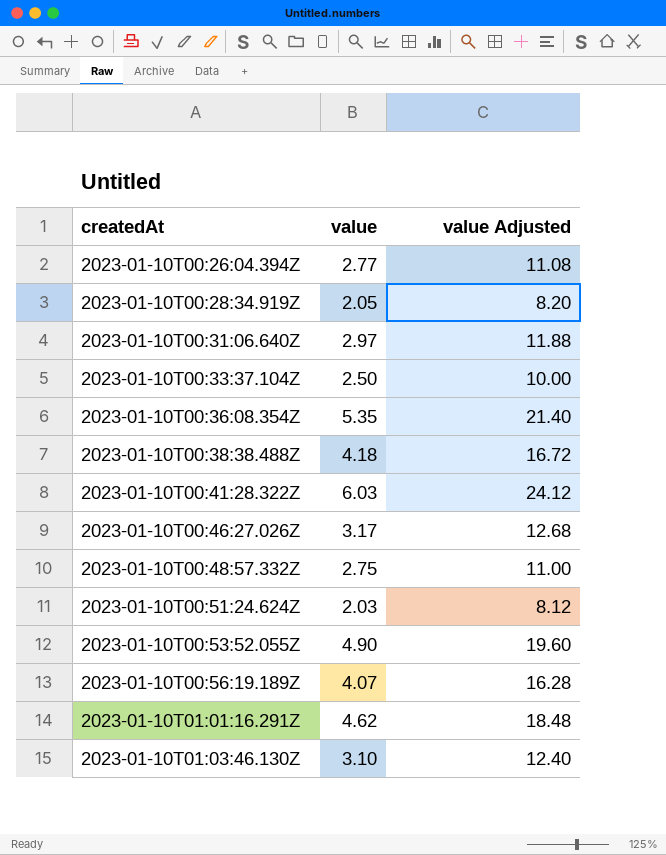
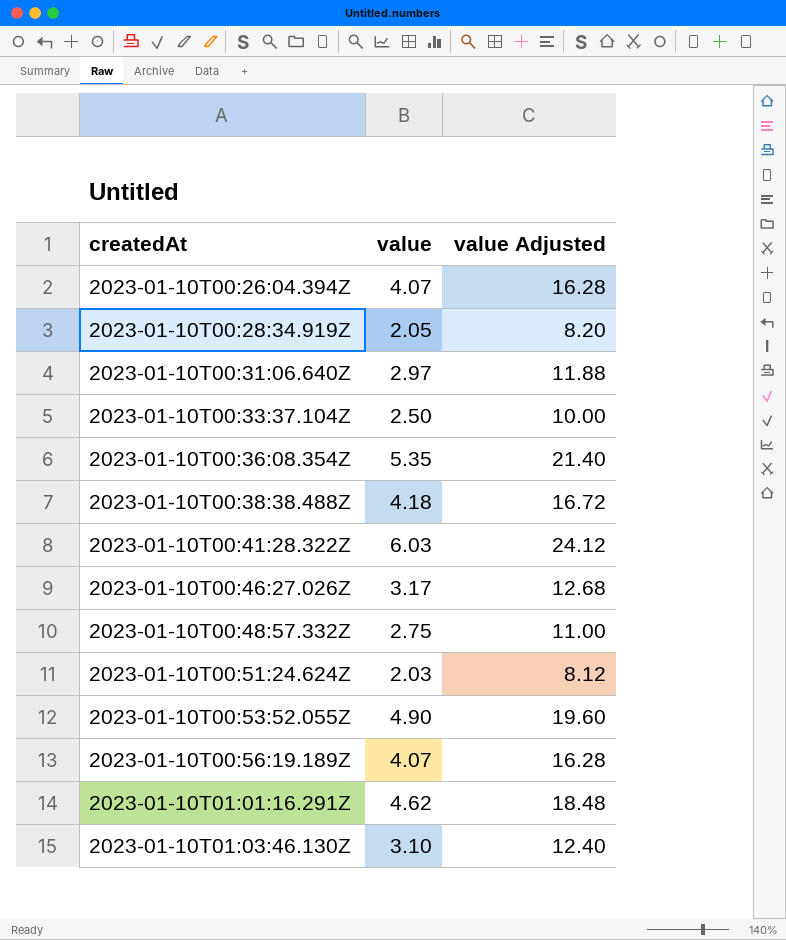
2023-01-10T00:26:04.394Z | value: 2.77 -> 4.07
2023-01-10T00:26:04.394Z | value Adjusted: 11.08 -> 16.28

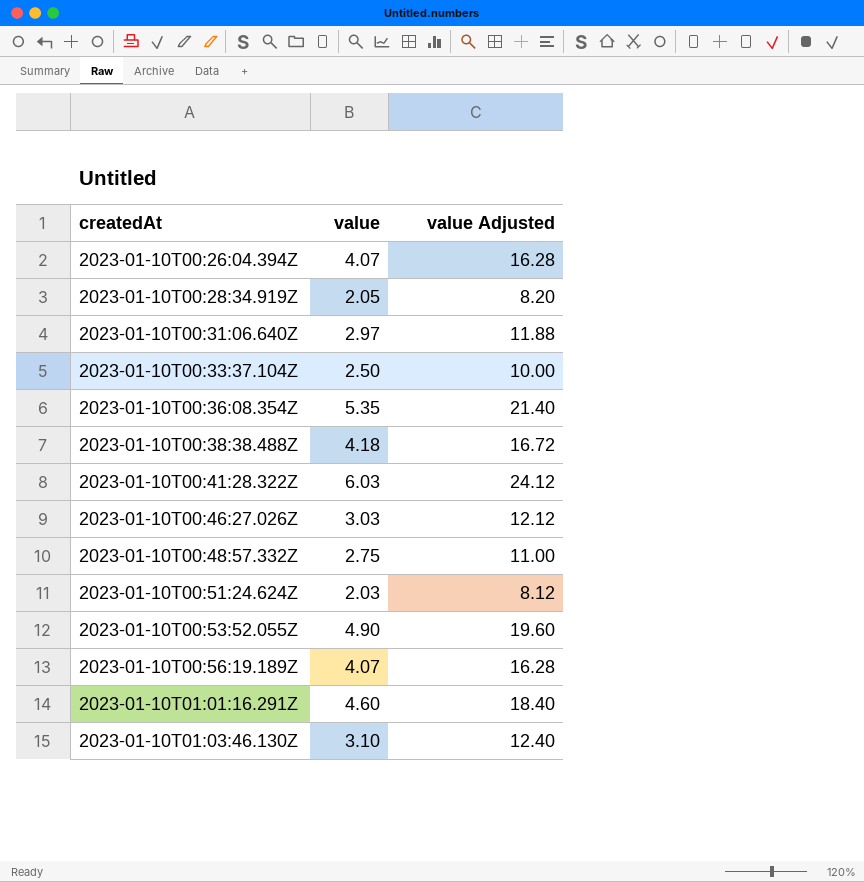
2023-01-10T00:46:27.026Z | value: 3.17 -> 3.03
2023-01-10T00:46:27.026Z | value Adjusted: 12.68 -> 12.12
2023-01-10T01:01:16.291Z | value: 4.62 -> 4.60
2023-01-10T01:01:16.291Z | value Adjusted: 18.48 -> 18.40

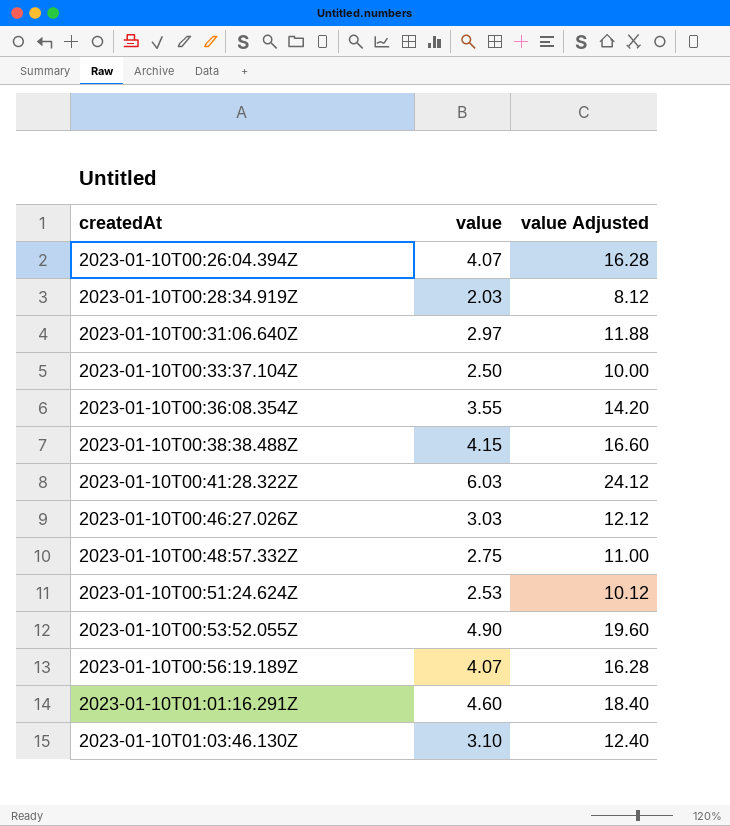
2023-01-10T00:28:34.919Z | value: 2.05 -> 2.03
2023-01-10T00:28:34.919Z | value Adjusted: 8.20 -> 8.12
2023-01-10T00:36:08.354Z | value: 5.35 -> 3.55
2023-01-10T00:36:08.354Z | value Adjusted: 21.40 -> 14.20
2023-01-10T00:38:38.488Z | value: 4.18 -> 4.15
2023-01-10T00:38:38.488Z | value Adjusted: 16.72 -> 16.60
2023-01-10T00:51:24.624Z | value: 2.03 -> 2.53
2023-01-10T00:51:24.624Z | value Adjusted: 8.12 -> 10.12

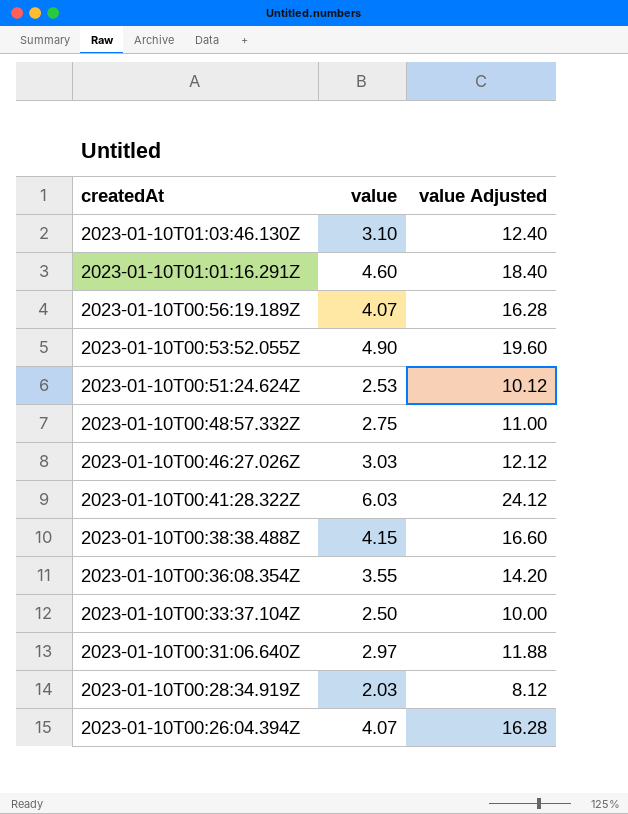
row order: createdAt ascending -> createdAt descending

